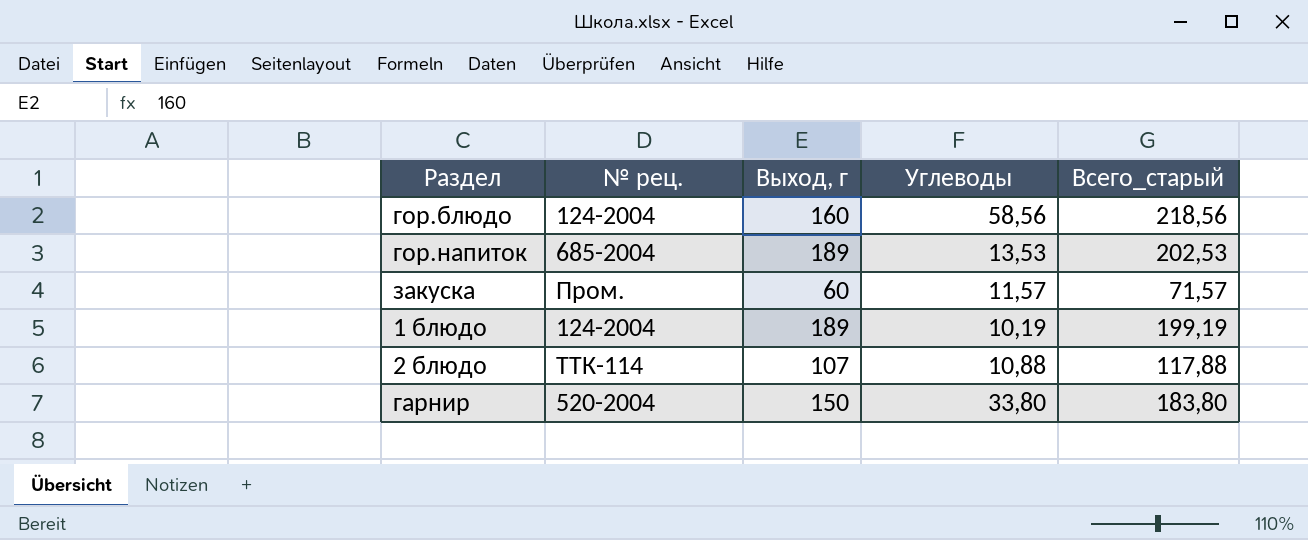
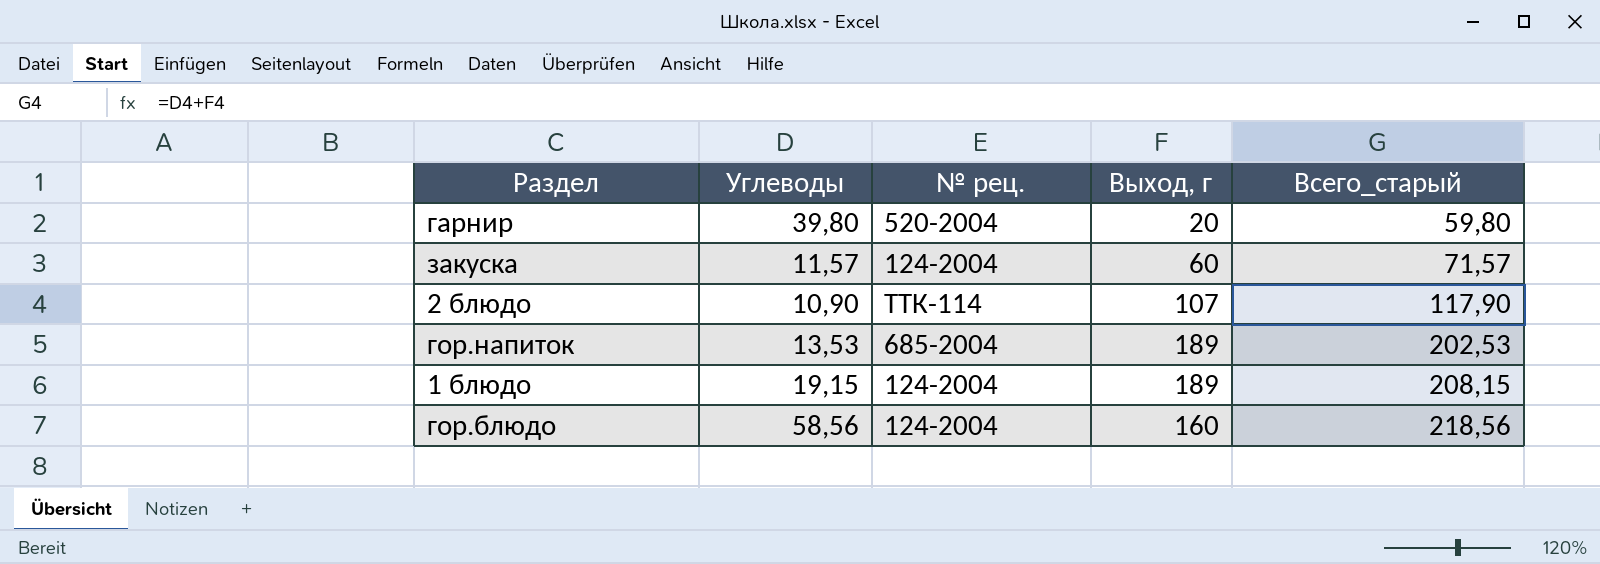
row order: none -> Всего_старый ascending
column Углеводы | position: 4 -> 2
гарнир | Углеводы: 33,80 -> 39,80
гарнир | Выход, г: 150 -> 20
гарнир | Всего_старый: 183,80 -> 59,80
закуска | № рец.: Пром. -> 124-2004
2 блюдо | Углеводы: 10,88 -> 10,90
2 блюдо | Всего_старый: 117,88 -> 117,90
1 блюдо | Углеводы: 10,19 -> 19,15
1 блюдо | Всего_старый: 199,19 -> 208,15

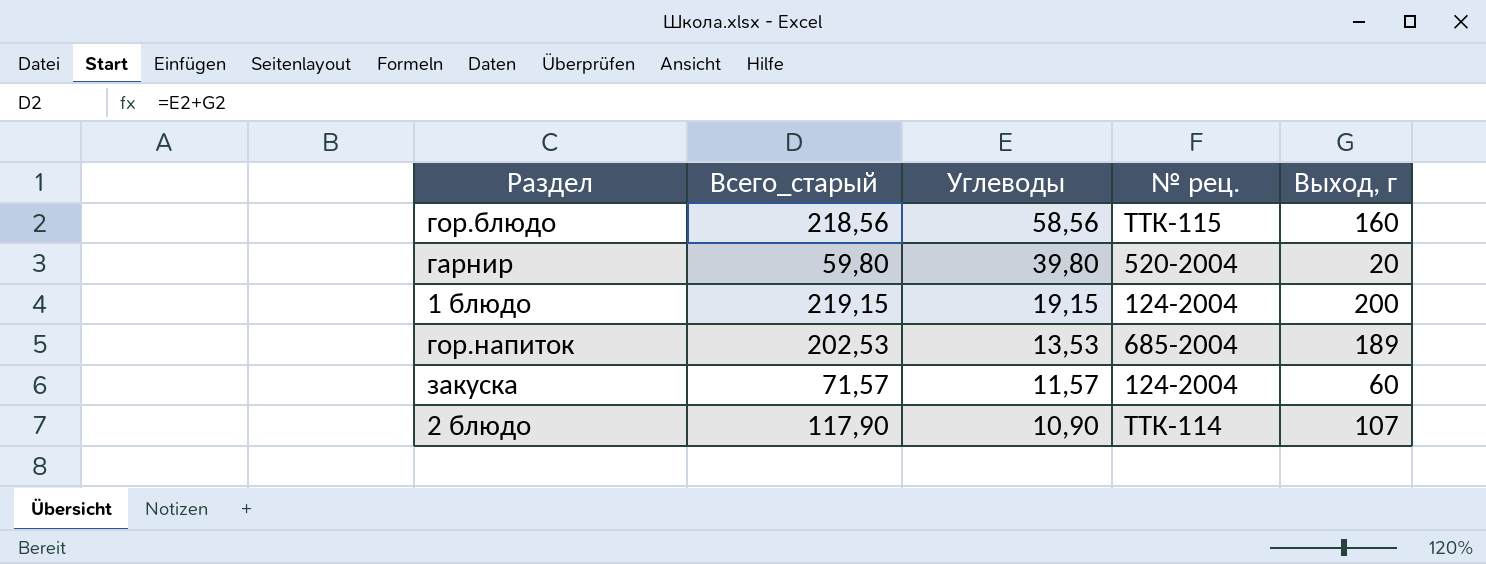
row order: Всего_старый ascending -> Углеводы descending
column Всего_старый | position: 5 -> 2
гор.блюдо | № рец.: 124-2004 -> ТТК-115
1 блюдо | Всего_старый: 208,15 -> 219,15
1 блюдо | Выход, г: 189 -> 200

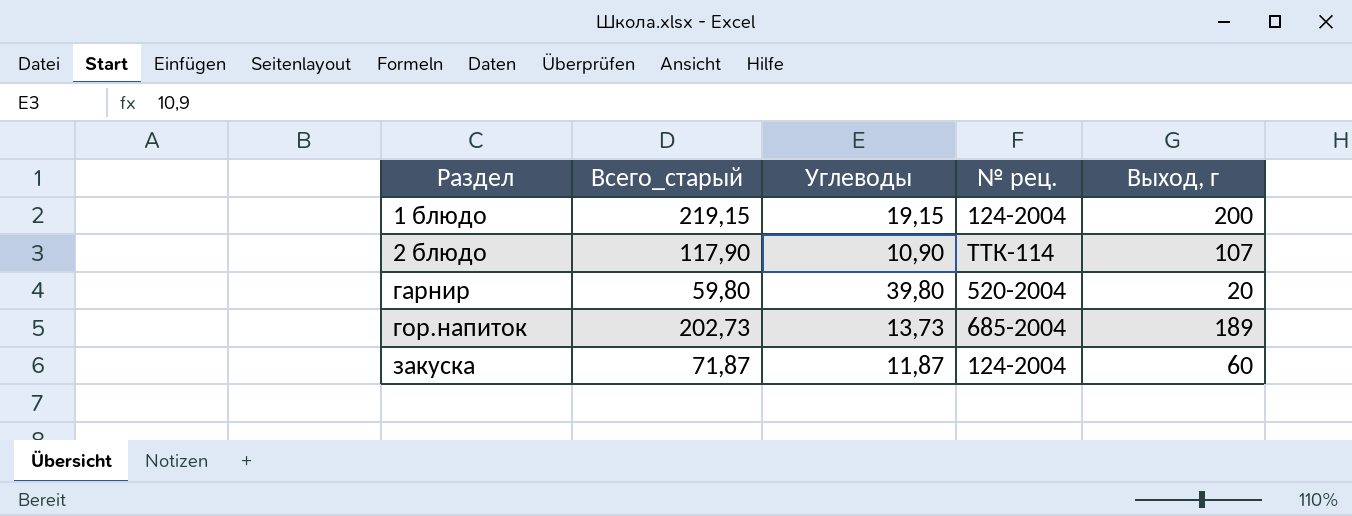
row order: Углеводы descending -> Раздел ascending
row гор.блюдо: 218,56 | 58,56 | ТТК-115 | 160 -> none
гор.напиток | Всего_старый: 202,53 -> 202,73
гор.напиток | Углеводы: 13,53 -> 13,73
закуска | Всего_старый: 71,57 -> 71,87
закуска | Углеводы: 11,57 -> 11,87

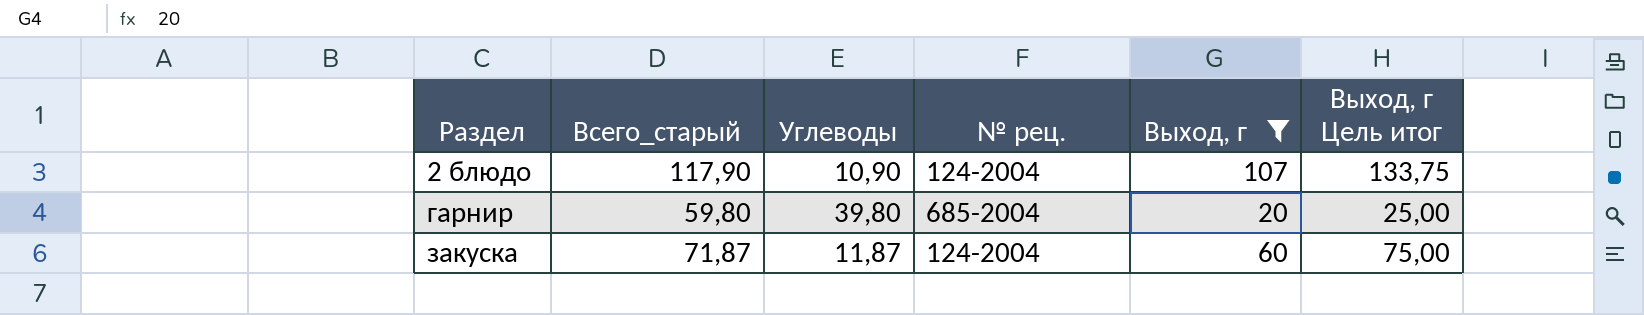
filter: none -> Выход, г <= 107
column Выход, г Цель итог | formula: none -> [Выход, г] * 1,25
2 блюдо | № рец.: ТТК-114 -> 124-2004
гарнир | № рец.: 520-2004 -> 685-2004

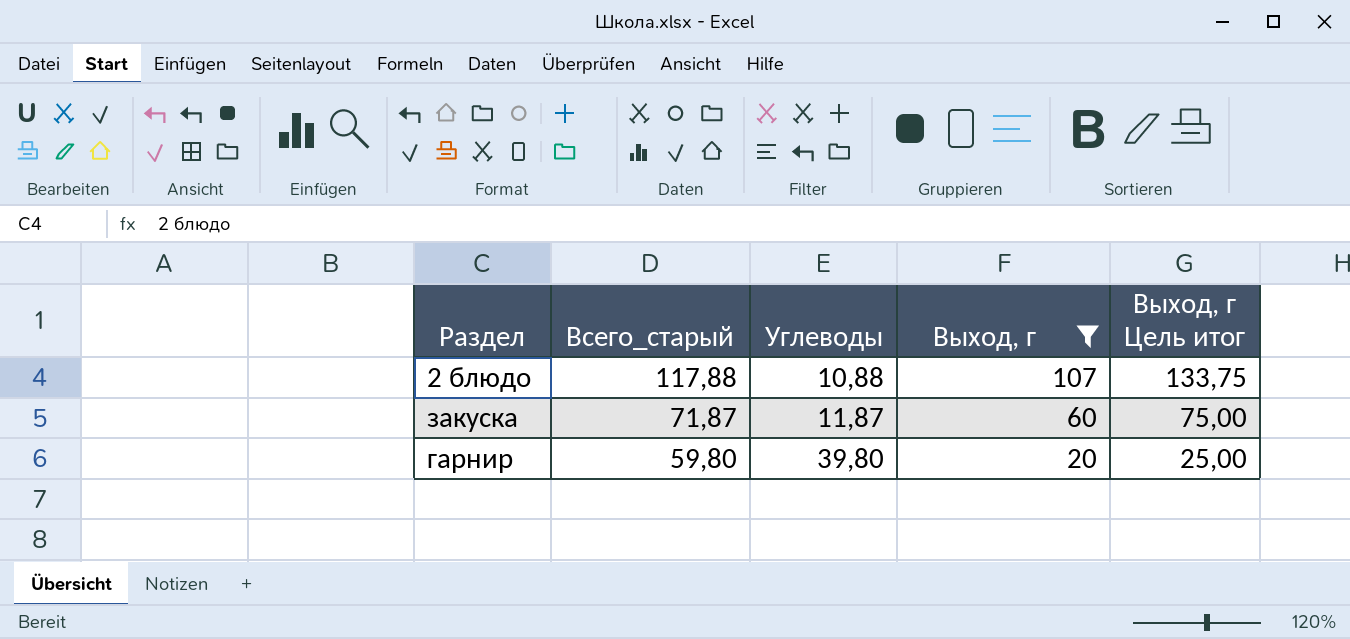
row order: Раздел ascending -> Всего_старый descending
column № рец. | position: 4 -> none
2 блюдо | Всего_старый: 117,90 -> 117,88
2 блюдо | Углеводы: 10,90 -> 10,88

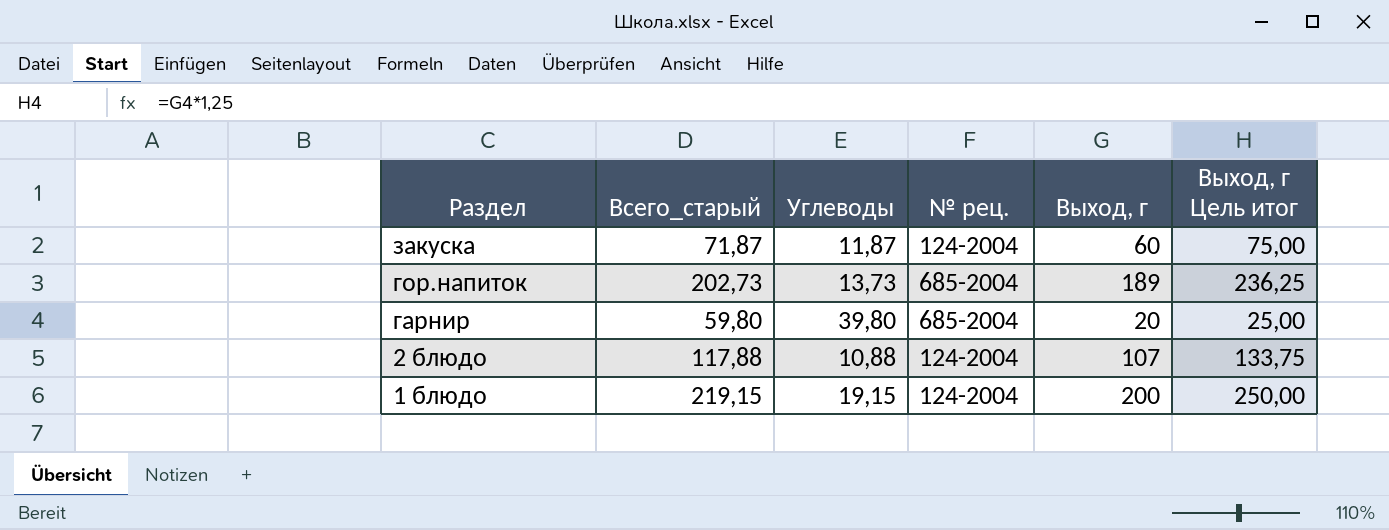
filter: Выход, г <= 107 -> none
row order: Всего_старый descending -> Раздел descending
column № рец. | position: none -> 4

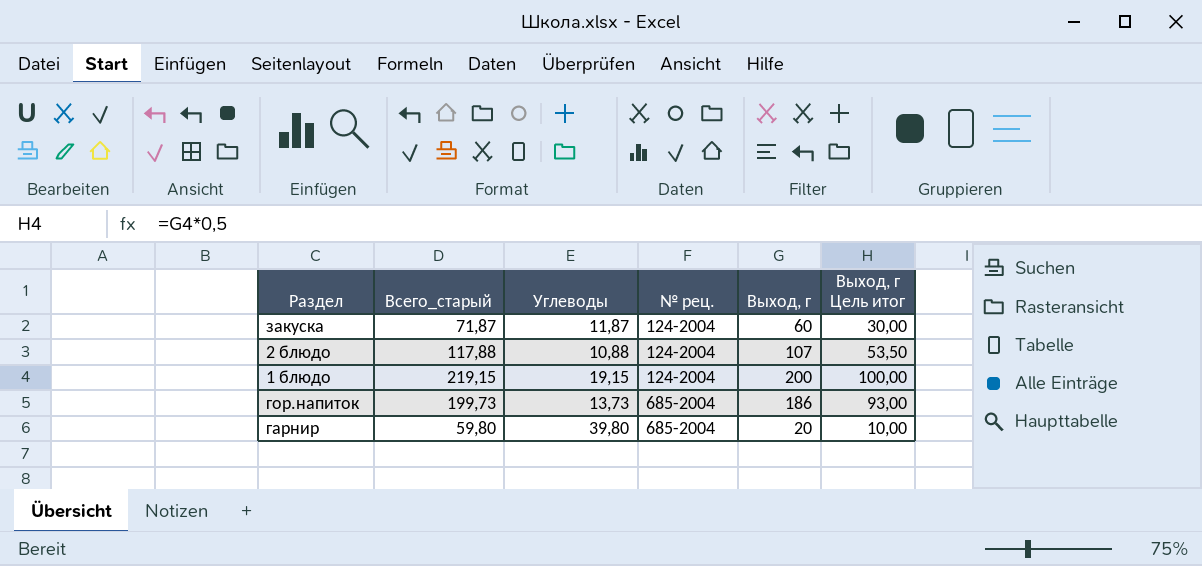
row order: Раздел descending -> № рец. ascending
column Выход, г Цель итог | formula: [Выход, г] * 1,25 -> [Выход, г] * 0,5
гор.напиток | Всего_старый: 202,73 -> 199,73
гор.напиток | Выход, г: 189 -> 186

